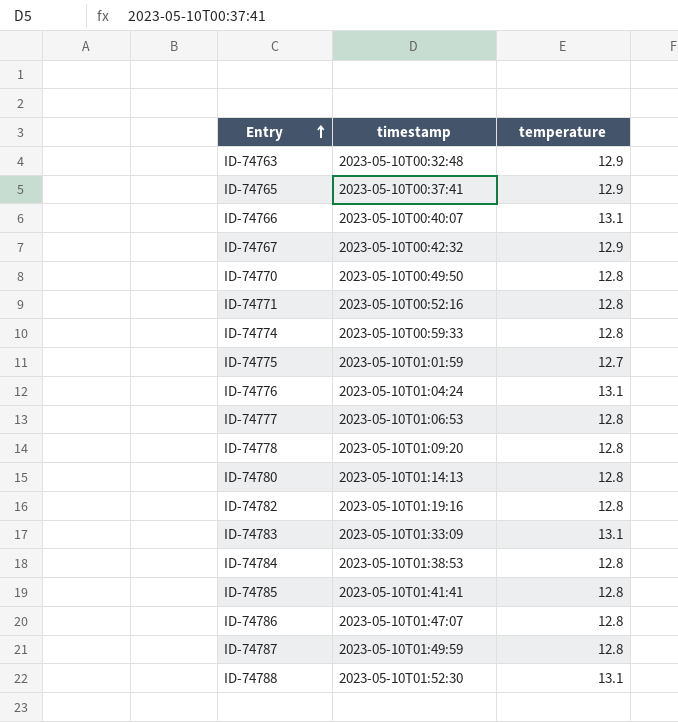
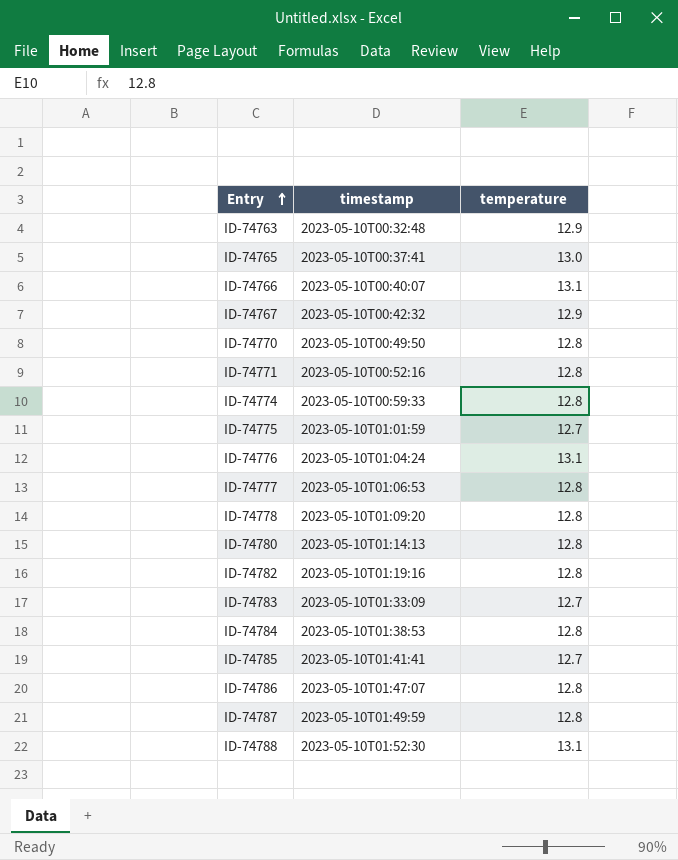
ID-74765 | temperature: 12.9 -> 13.0
ID-74783 | temperature: 13.1 -> 12.7
ID-74785 | temperature: 12.8 -> 12.7

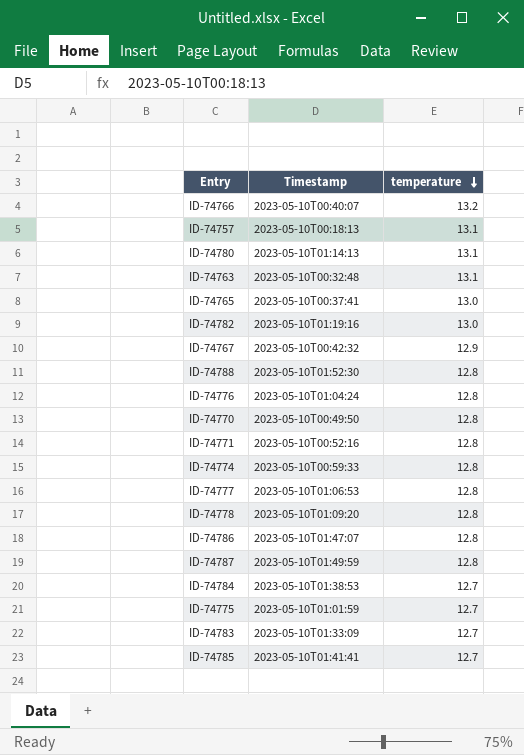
row order: Entry ascending -> temperature descending
column name: timestamp -> Timestamp
ID-74766 | temperature: 13.1 -> 13.2
row ID-74757: none -> 2023-05-10T00:18:13 | 13.1
ID-74780 | temperature: 12.8 -> 13.1
ID-74763 | temperature: 12.9 -> 13.1
ID-74782 | temperature: 12.8 -> 13.0
ID-74788 | temperature: 13.1 -> 12.8
ID-74776 | temperature: 13.1 -> 12.8
ID-74784 | temperature: 12.8 -> 12.7

